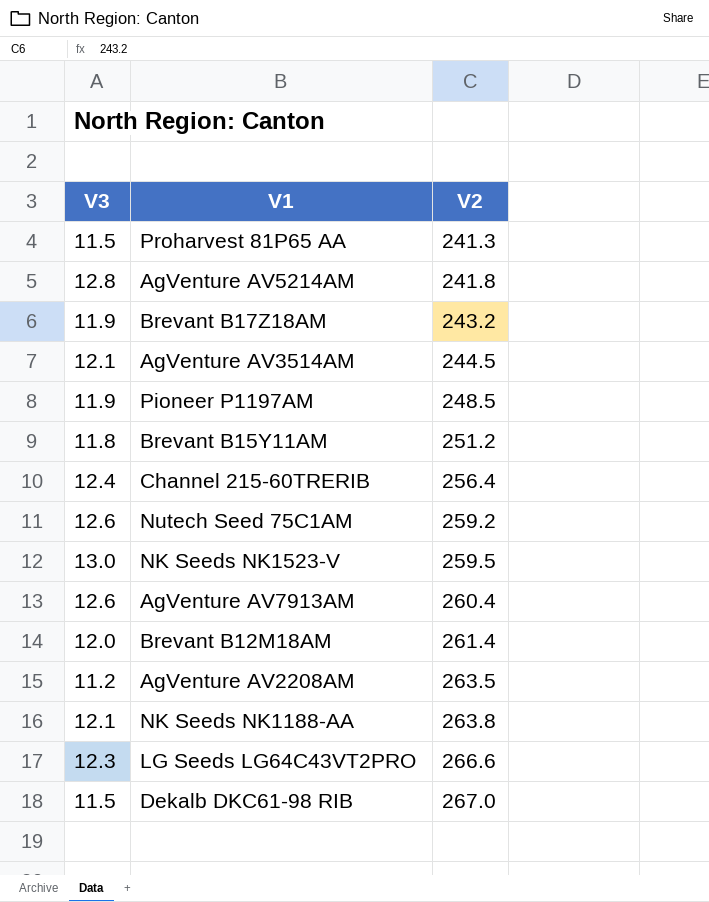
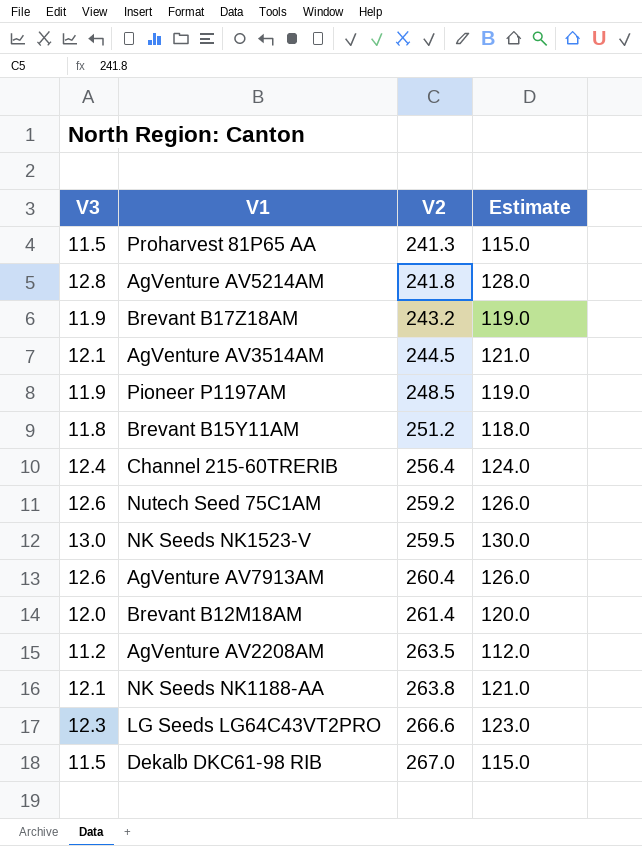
column Estimate | formula: none -> [V3] * 10

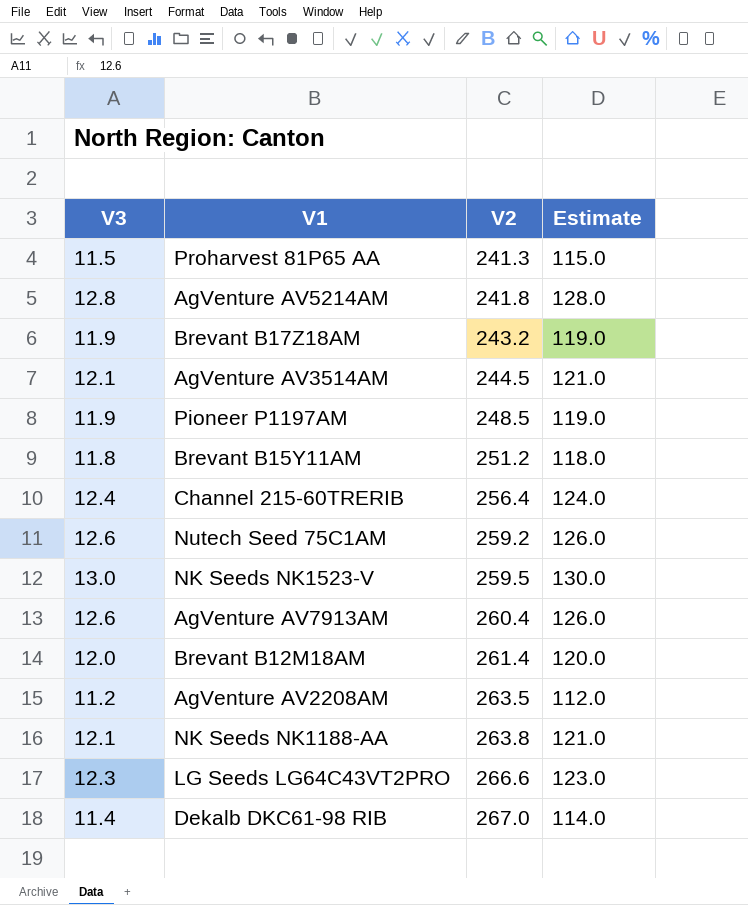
Dekalb DKC61-98 RIB | V3: 11.5 -> 11.4
Dekalb DKC61-98 RIB | Estimate: 115.0 -> 114.0

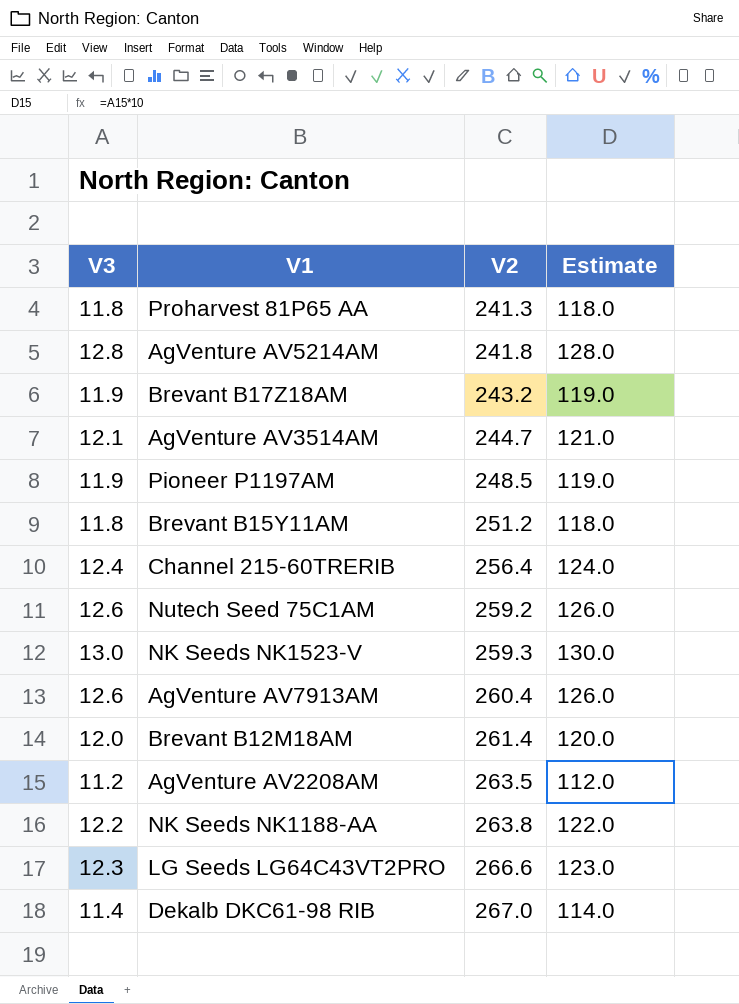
Proharvest 81P65 AA | V3: 11.5 -> 11.8
Proharvest 81P65 AA | Estimate: 115.0 -> 118.0
AgVenture AV3514AM | V2: 244.5 -> 244.7
NK Seeds NK1523-V | V2: 259.5 -> 259.3
NK Seeds NK1188-AA | V3: 12.1 -> 12.2
NK Seeds NK1188-AA | Estimate: 121.0 -> 122.0

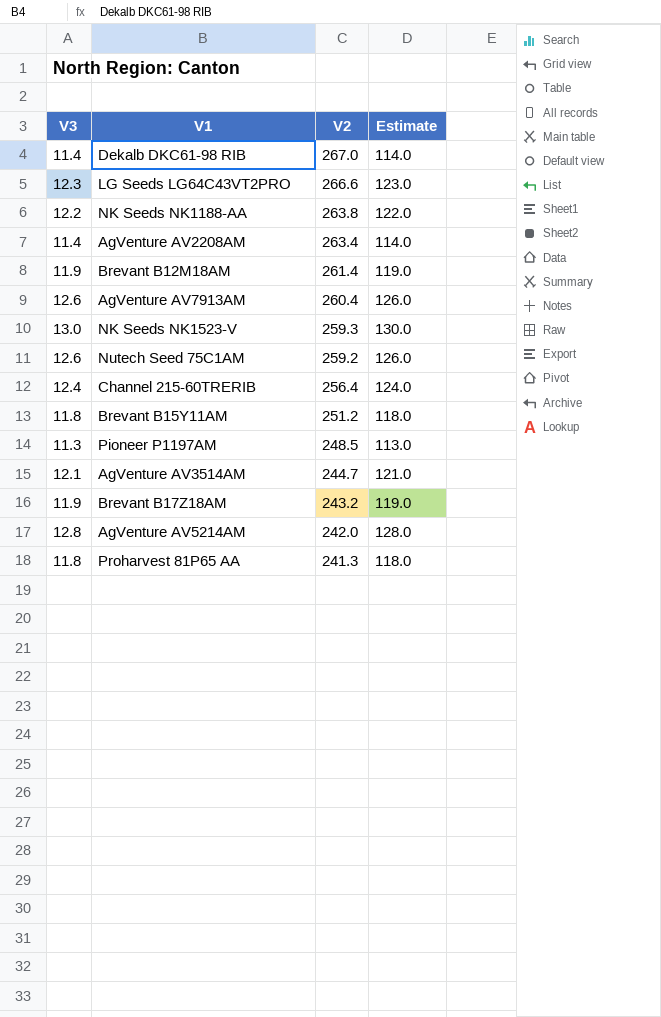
row order: V2 ascending -> V2 descending
AgVenture AV2208AM | V3: 11.2 -> 11.4
AgVenture AV2208AM | V2: 263.5 -> 263.4
AgVenture AV2208AM | Estimate: 112.0 -> 114.0
Brevant B12M18AM | V3: 12.0 -> 11.9
Brevant B12M18AM | Estimate: 120.0 -> 119.0
Pioneer P1197AM | V3: 11.9 -> 11.3
Pioneer P1197AM | Estimate: 119.0 -> 113.0
AgVenture AV5214AM | V2: 241.8 -> 242.0

